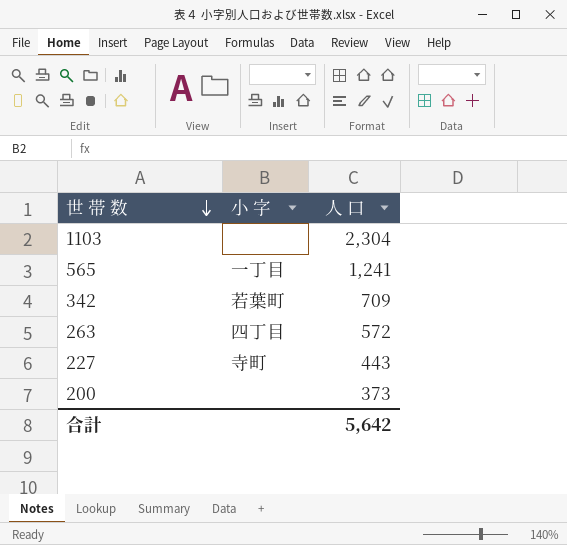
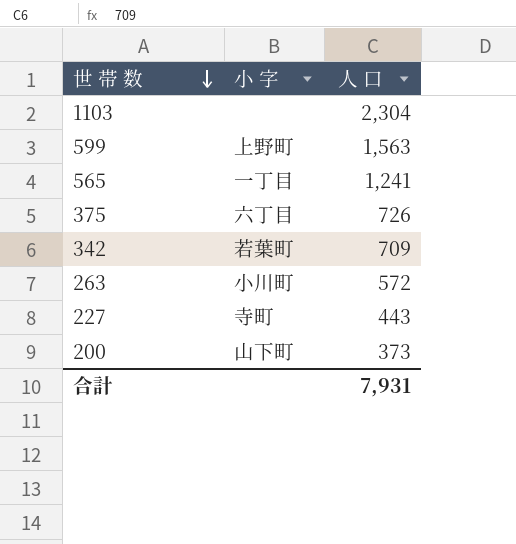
row 599: none -> 上野町 | 1,563
row 375: none -> 六丁目 | 726
263 | 小 字: 四丁目 -> 小川町
200 | 小 字: none -> 山下町
合計 | 人 口: 5,642 -> 7,931

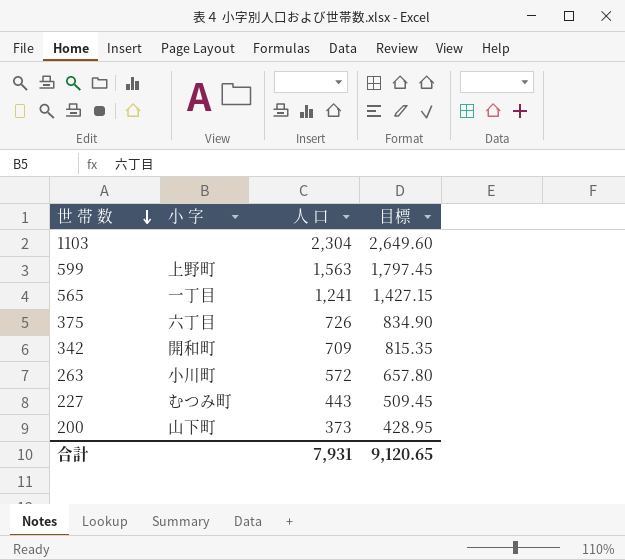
column 目標 | formula: none -> [人 口] * 1.15
342 | 小 字: 若葉町 -> 開和町
227 | 小 字: 寺町 -> むつみ町

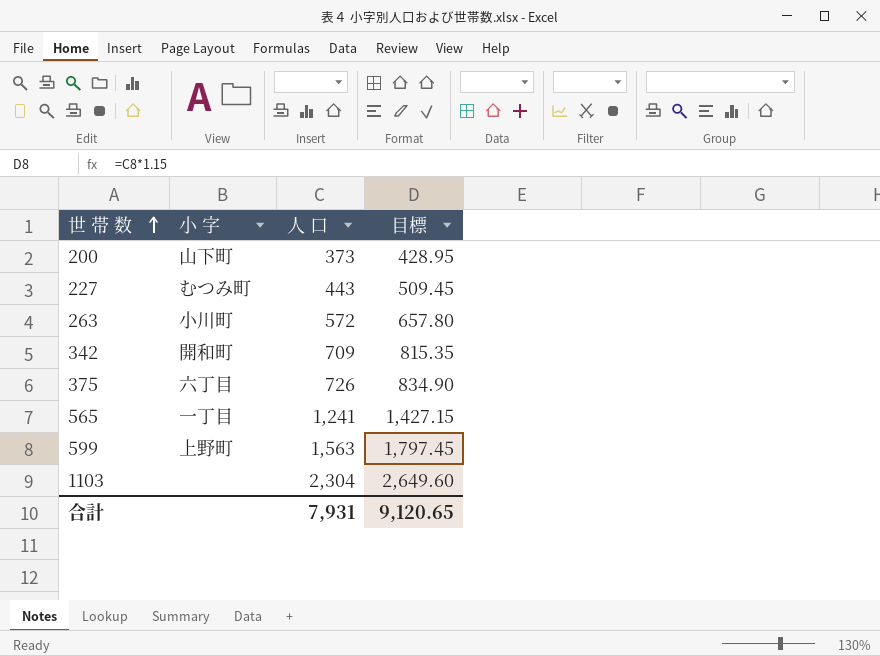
row order: 世 帯 数 descending -> 世 帯 数 ascending

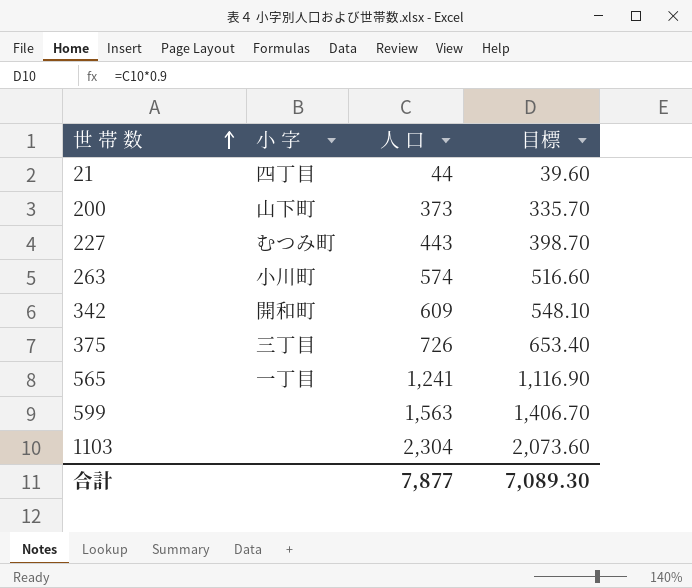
column 目標 | formula: [人 口] * 1.15 -> [人 口] * 0.9
row 21: none -> 四丁目 | 44 | 39.60
263 | 人 口: 572 -> 574
342 | 人 口: 709 -> 609
375 | 小 字: 六丁目 -> 三丁目
599 | 小 字: 上野町 -> none
合計 | 人 口: 7,931 -> 7,877
合計 | 目標: 9,120.65 -> 7,089.30

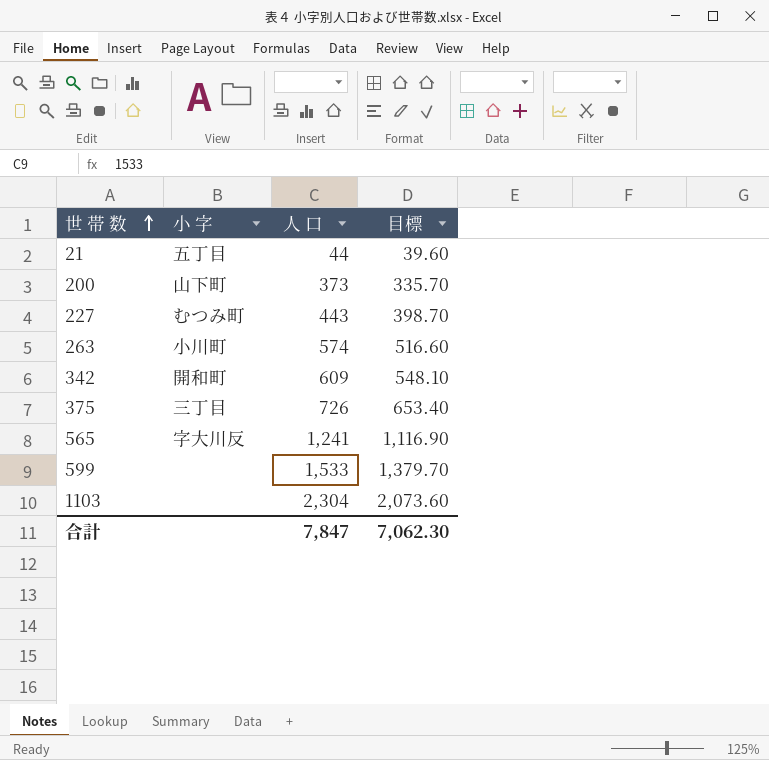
21 | 小 字: 四丁目 -> 五丁目
565 | 小 字: 一丁目 -> 字大川反
599 | 人 口: 1,563 -> 1,533
599 | 目標: 1,406.70 -> 1,379.70
合計 | 人 口: 7,877 -> 7,847
合計 | 目標: 7,089.30 -> 7,062.30

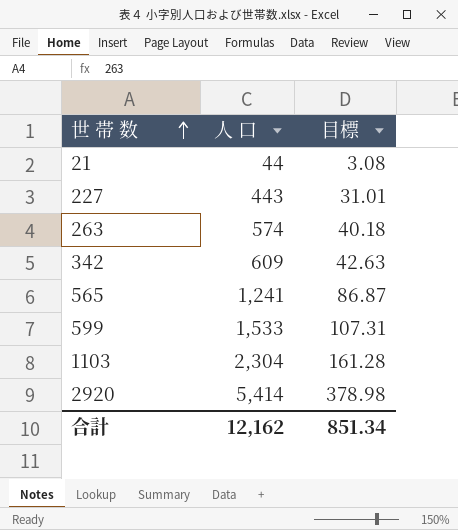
column 小 字 | position: 2 -> none
column 目標 | formula: [人 口] * 0.9 -> [人 口] * 0.07
row 200: 山下町 | 373 | 335.70 -> none
row 375: 三丁目 | 726 | 653.40 -> none
row 2920: none -> 5,414 | 378.98
合計 | 人 口: 7,847 -> 12,162
合計 | 目標: 7,062.30 -> 851.34

